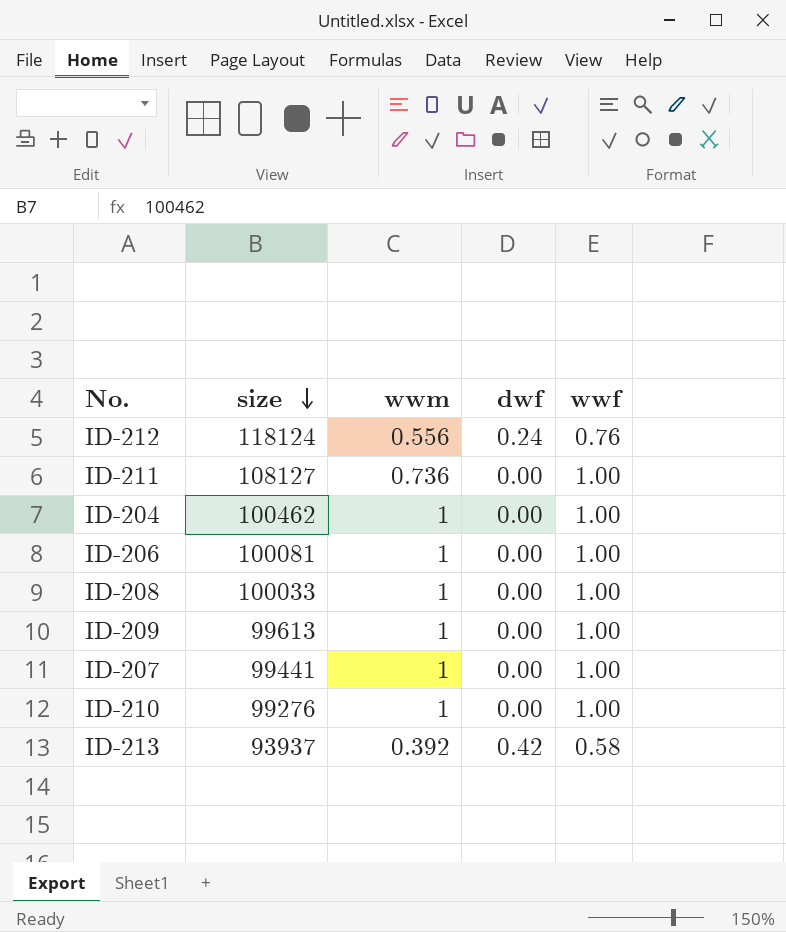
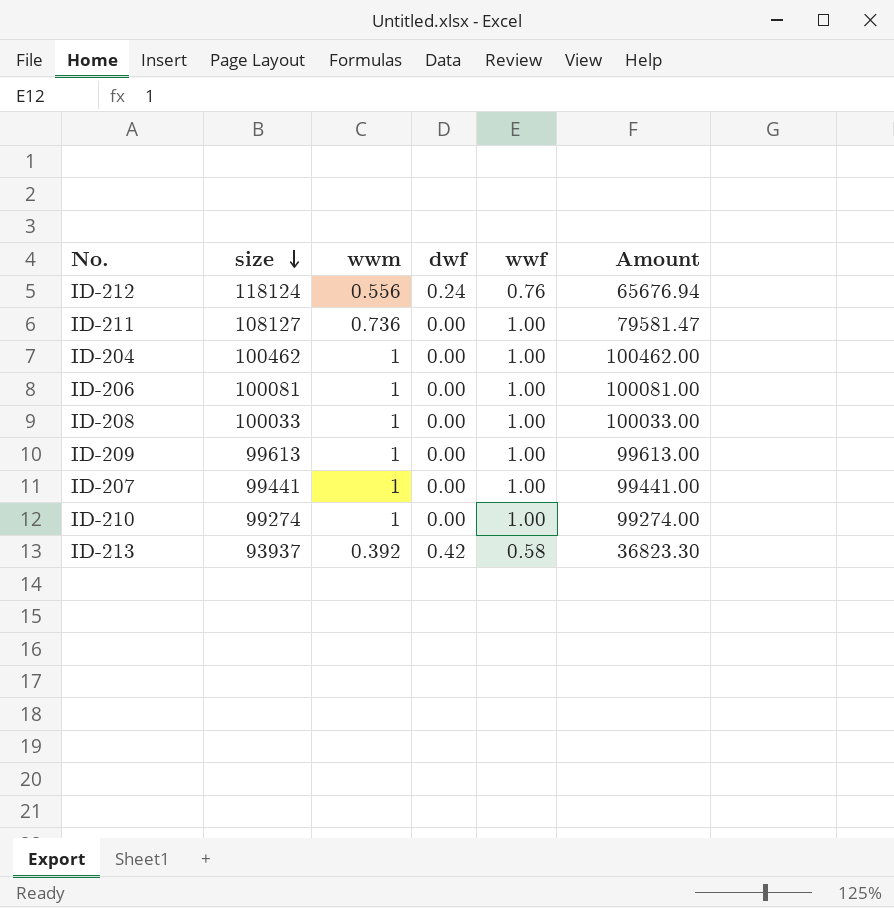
column Amount | formula: none -> [size] * [wwm]
ID-210 | size: 99276 -> 99274

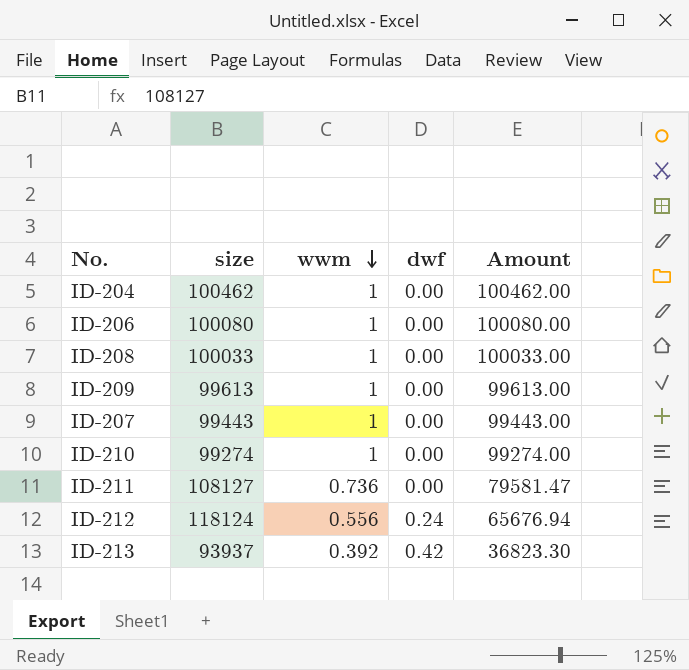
row order: size descending -> wwm descending
column wwf | position: 5 -> none
ID-206 | size: 100081 -> 100080
ID-206 | Amount: 100081.00 -> 100080.00
ID-207 | size: 99441 -> 99443
ID-207 | Amount: 99441.00 -> 99443.00

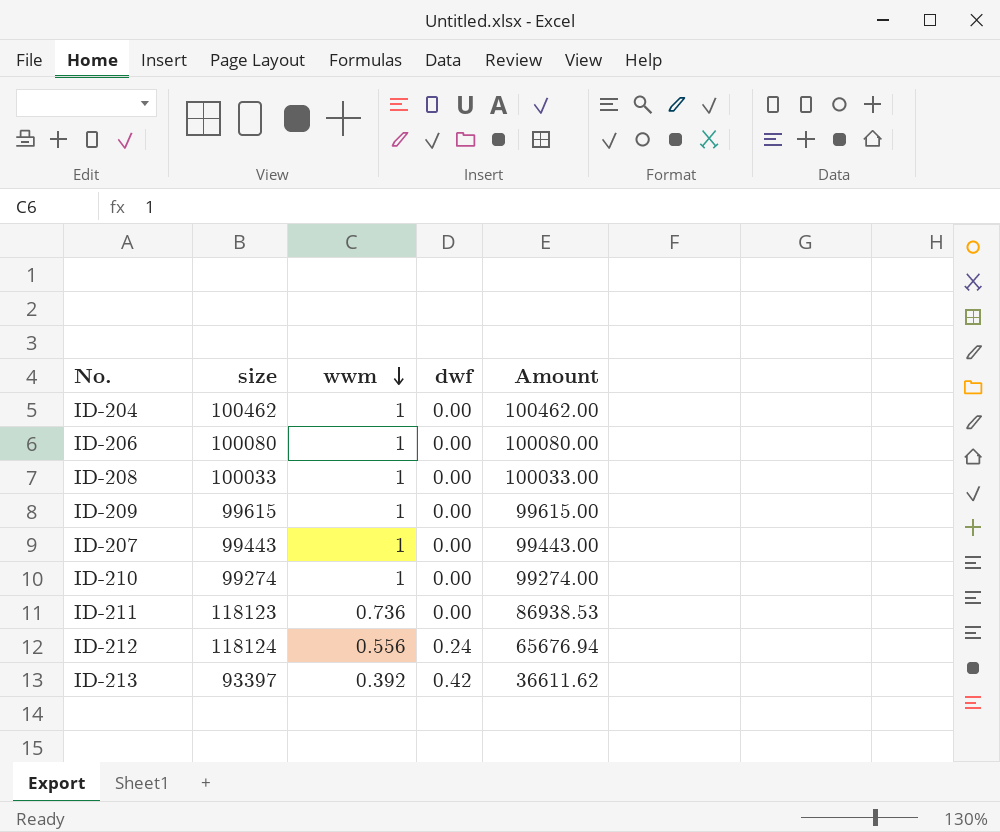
ID-209 | size: 99613 -> 99615
ID-209 | Amount: 99613.00 -> 99615.00
ID-211 | size: 108127 -> 118123
ID-211 | Amount: 79581.47 -> 86938.53
ID-213 | size: 93937 -> 93397
ID-213 | Amount: 36823.30 -> 36611.62

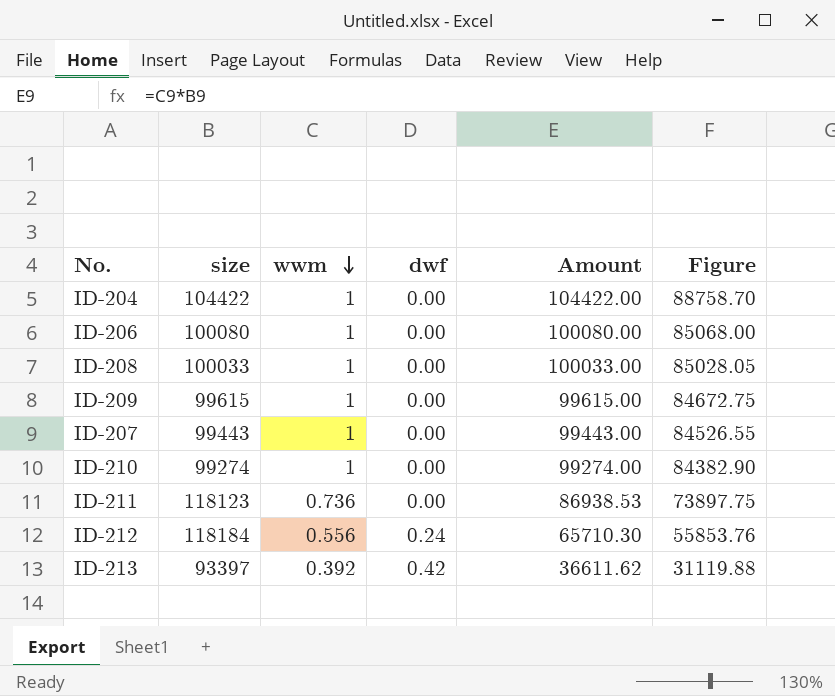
column Figure | formula: none -> [Amount] * 0.85
ID-204 | size: 100462 -> 104422
ID-204 | Amount: 100462.00 -> 104422.00
ID-212 | size: 118124 -> 118184
ID-212 | Amount: 65676.94 -> 65710.30

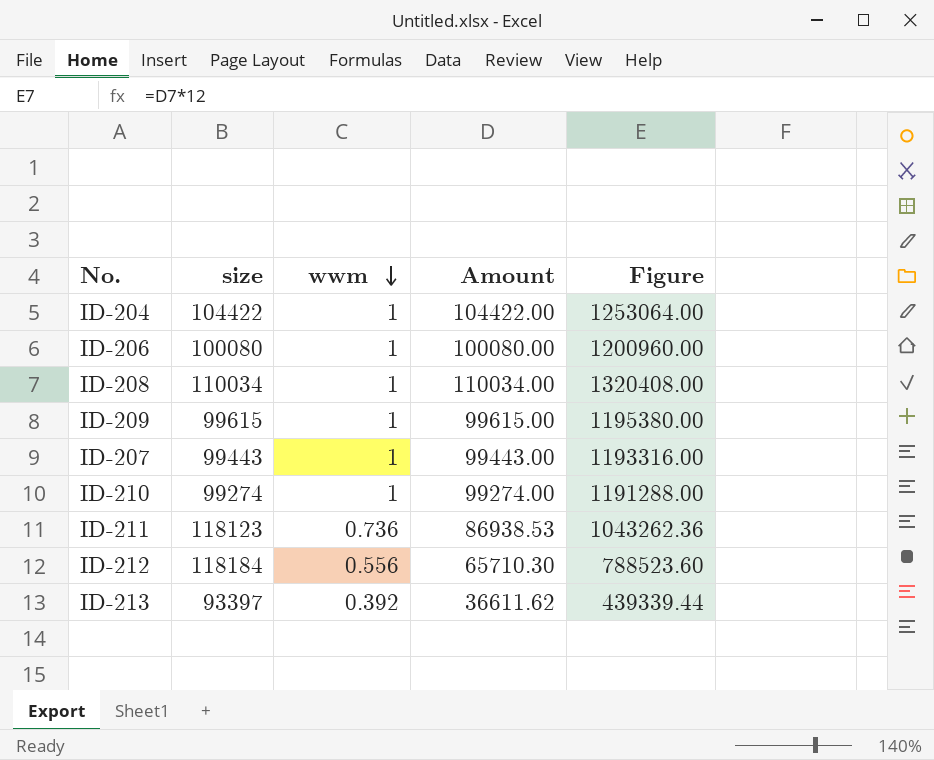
column dwf | position: 4 -> none
column Figure | formula: [Amount] * 0.85 -> [Amount] * 12
ID-208 | size: 100033 -> 110034
ID-208 | Amount: 100033.00 -> 110034.00

